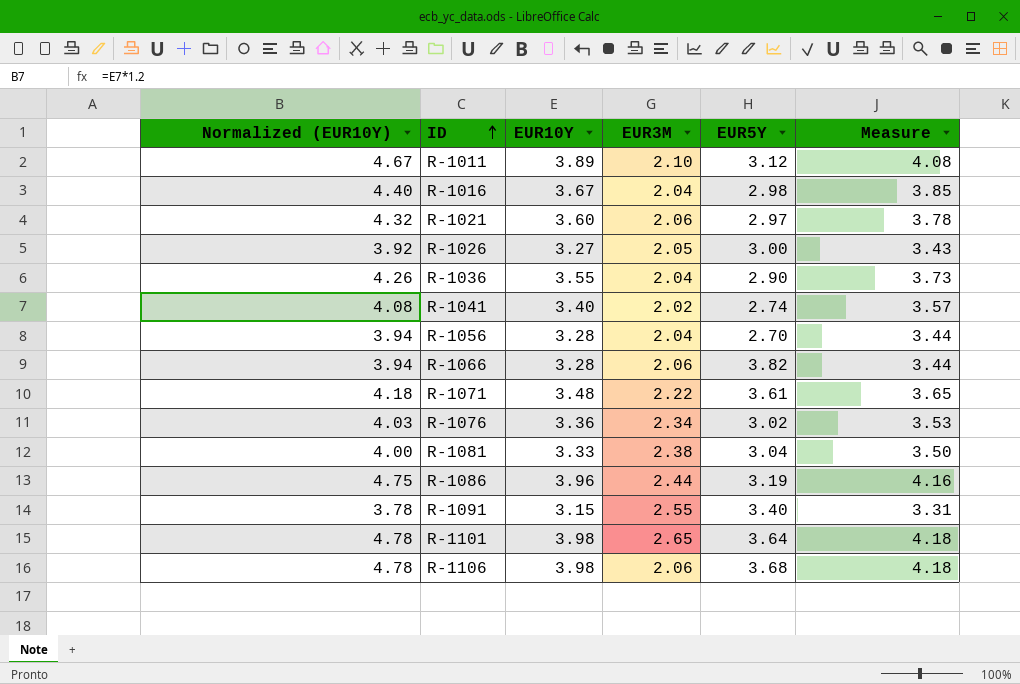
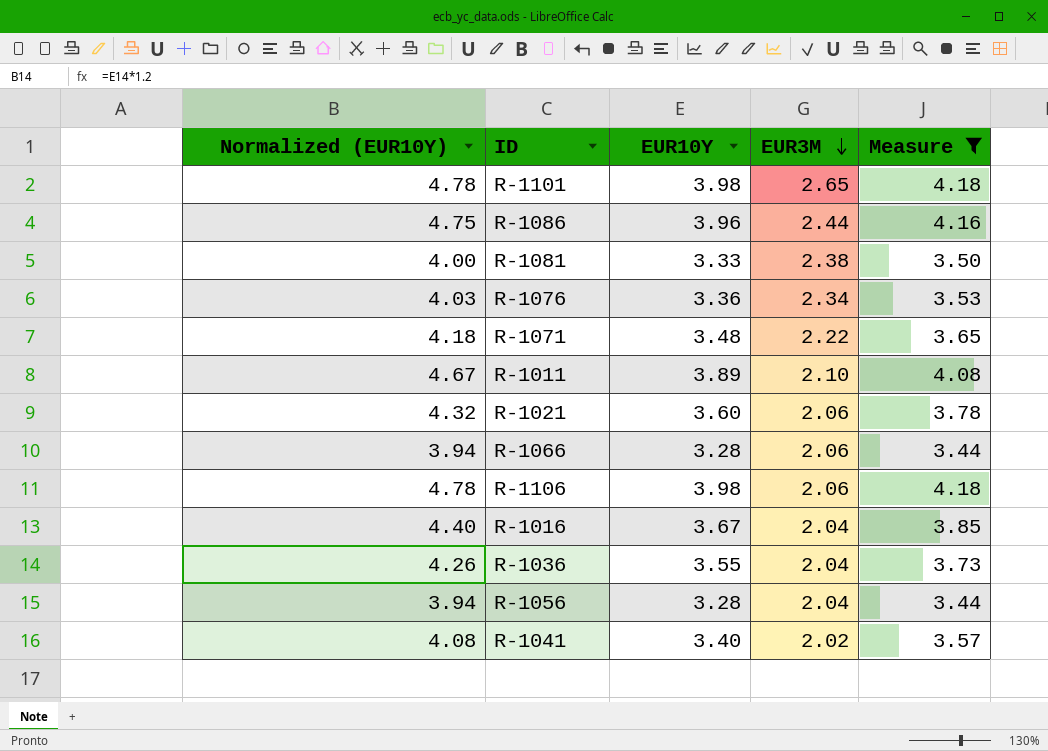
filter: none -> Measure >= 3.44
row order: ID ascending -> EUR3M descending
column EUR5Y | position: 5 -> none

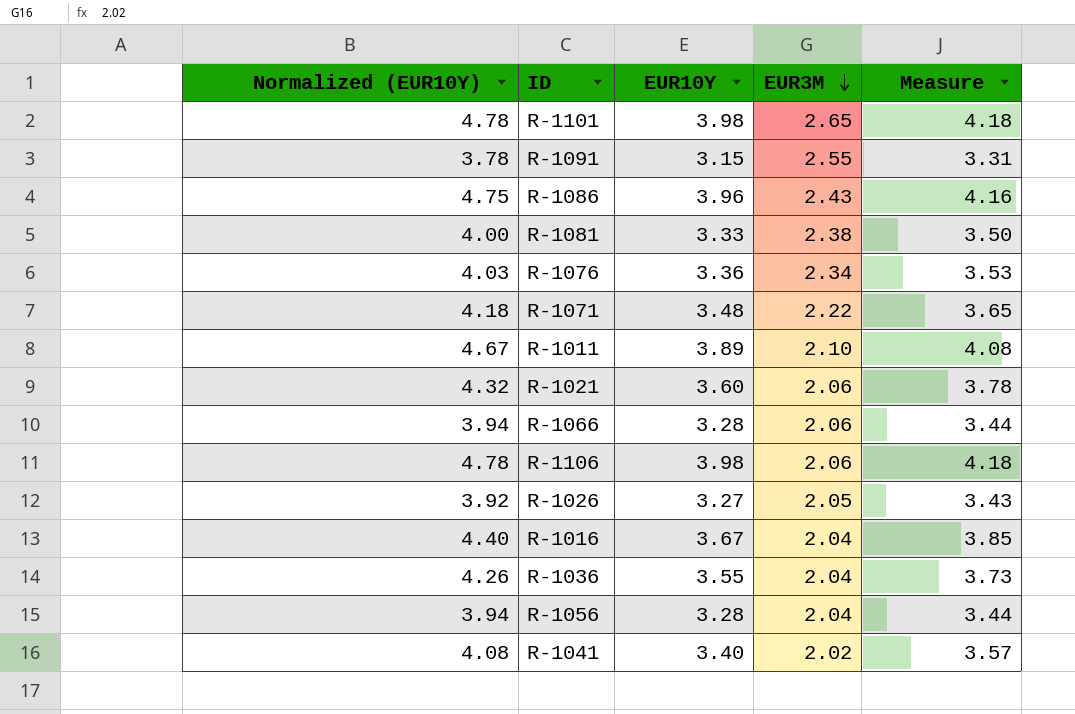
filter: Measure >= 3.44 -> none
R-1086 | EUR3M: 2.44 -> 2.43

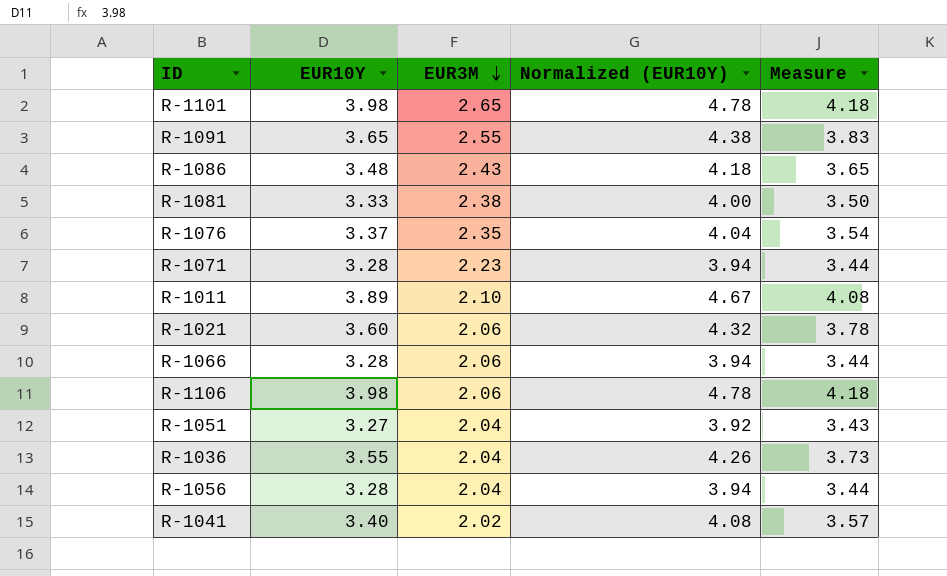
column Normalized (EUR10Y) | position: 1 -> 4
row R-1026: 3.92 | 3.27 | 2.05 | 3.43 -> none
row R-1016: 4.40 | 3.67 | 2.04 | 3.85 -> none
R-1091 | EUR10Y: 3.15 -> 3.65
R-1091 | Normalized (EUR10Y): 3.78 -> 4.38
R-1091 | Measure: 3.31 -> 3.83
R-1086 | EUR10Y: 3.96 -> 3.48
R-1086 | Normalized (EUR10Y): 4.75 -> 4.18
R-1086 | Measure: 4.16 -> 3.65
R-1076 | EUR10Y: 3.36 -> 3.37
R-1076 | EUR3M: 2.34 -> 2.35
R-1076 | Normalized (EUR10Y): 4.03 -> 4.04
R-1076 | Measure: 3.53 -> 3.54
R-1071 | EUR10Y: 3.48 -> 3.28
R-1071 | EUR3M: 2.22 -> 2.23
R-1071 | Normalized (EUR10Y): 4.18 -> 3.94
R-1071 | Measure: 3.65 -> 3.44
row R-1051: none -> 3.27 | 2.04 | 3.92 | 3.43

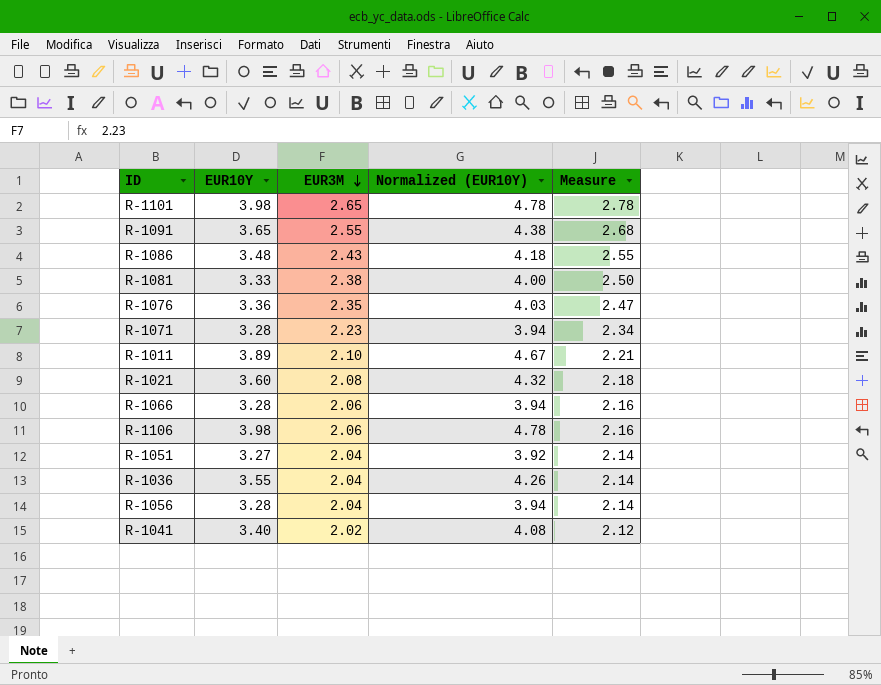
column Measure | formula: [EUR10Y] * 1.05 -> [EUR3M] * 1.05
R-1076 | EUR10Y: 3.37 -> 3.36
R-1076 | Normalized (EUR10Y): 4.04 -> 4.03
R-1021 | EUR3M: 2.06 -> 2.08

